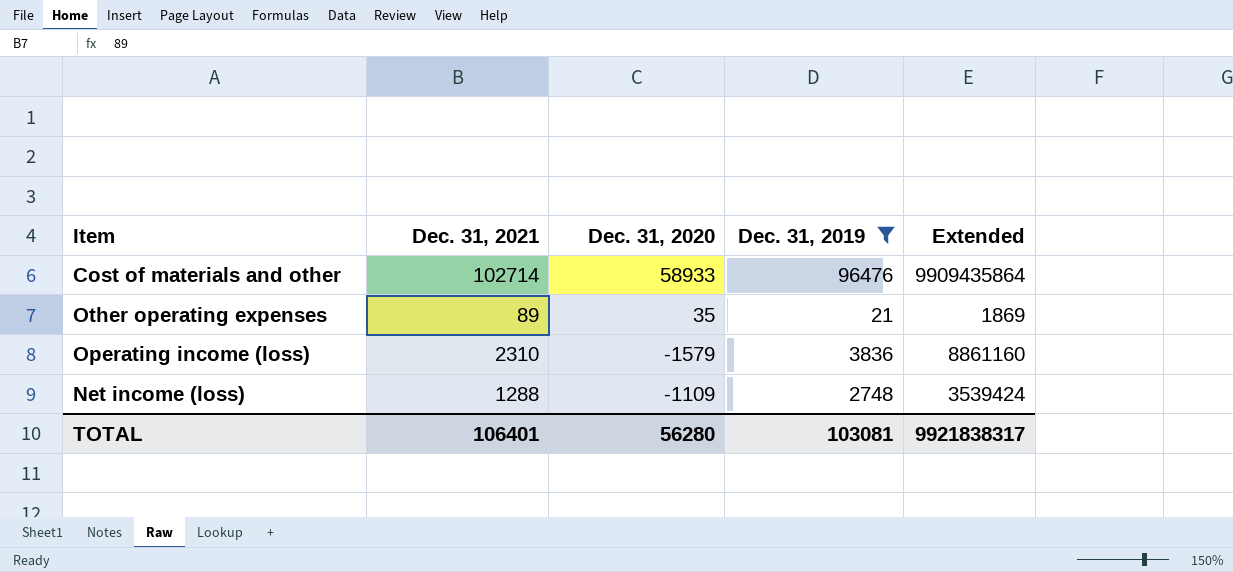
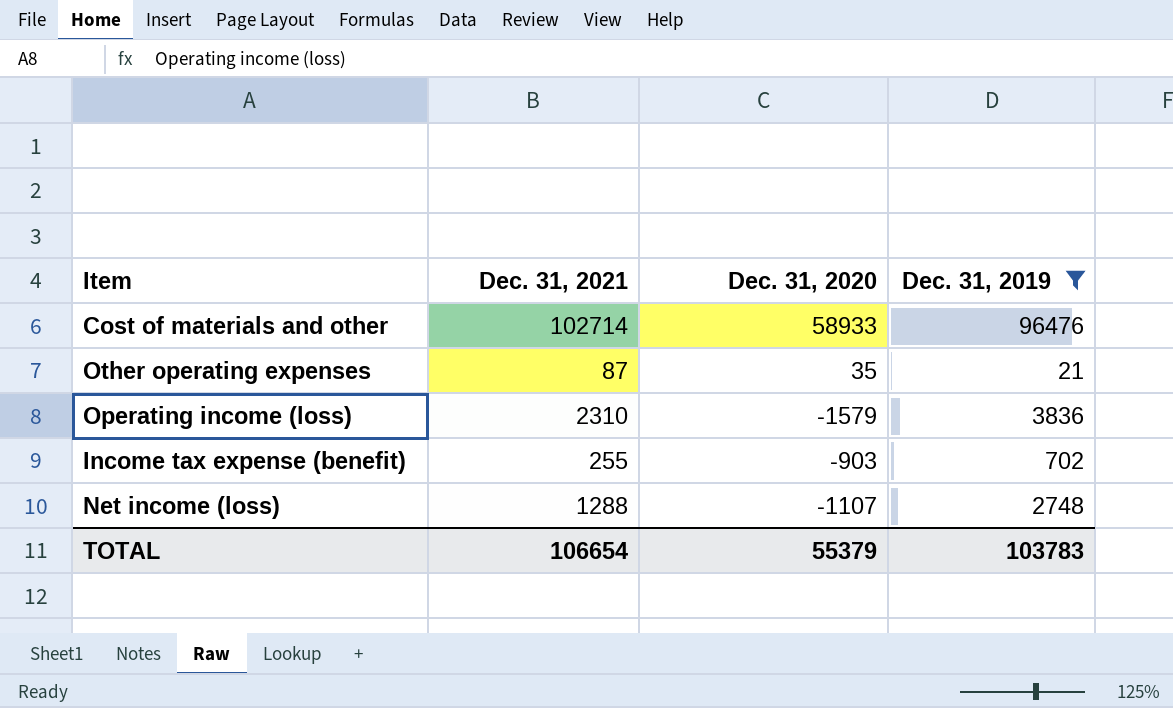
column Extended | formula: [Dec. 31, 2021] * [Dec. 31, 2019] -> none
Other operating expenses | Dec. 31, 2021: 89 -> 87
row Income tax expense (benefit): none -> 255 | -903 | 702
Net income (loss) | Dec. 31, 2020: -1109 -> -1107
TOTAL | Dec. 31, 2021: 106401 -> 106654
TOTAL | Dec. 31, 2020: 56280 -> 55379
TOTAL | Dec. 31, 2019: 103081 -> 103783

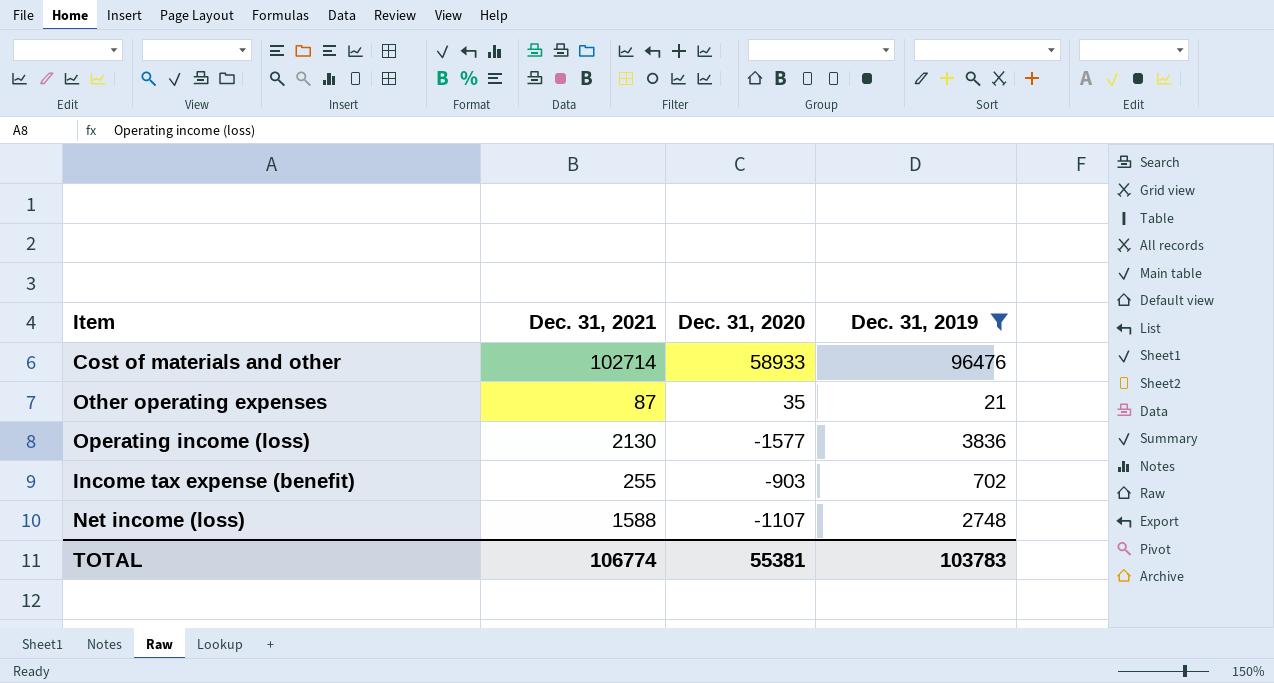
Operating income (loss) | Dec. 31, 2021: 2310 -> 2130
Operating income (loss) | Dec. 31, 2020: -1579 -> -1577
Net income (loss) | Dec. 31, 2021: 1288 -> 1588
TOTAL | Dec. 31, 2021: 106654 -> 106774
TOTAL | Dec. 31, 2020: 55379 -> 55381

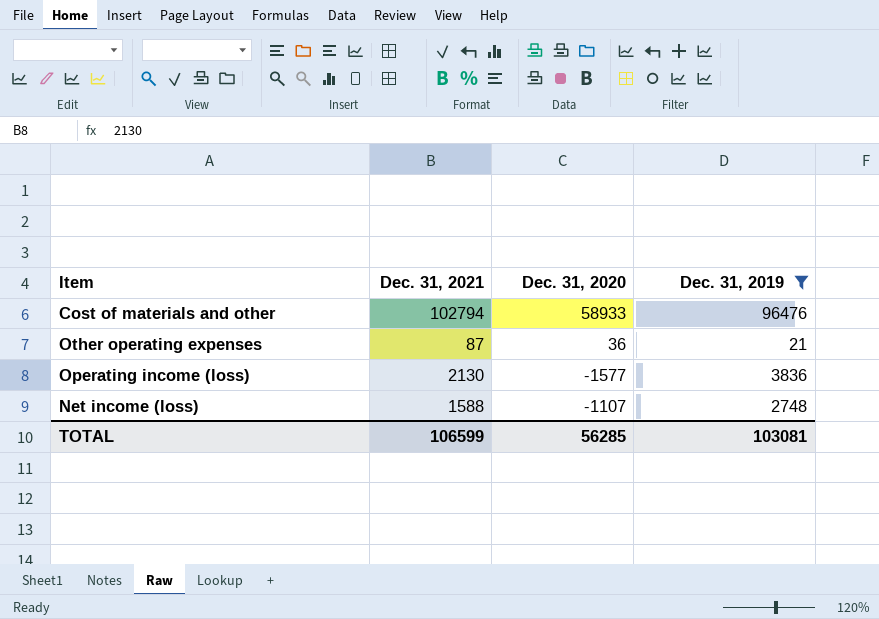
row Income tax expense (benefit): 255 | -903 | 702 -> none
Cost of materials and other | Dec. 31, 2021: 102714 -> 102794
Other operating expenses | Dec. 31, 2020: 35 -> 36
TOTAL | Dec. 31, 2021: 106774 -> 106599
TOTAL | Dec. 31, 2020: 55381 -> 56285
TOTAL | Dec. 31, 2019: 103783 -> 103081

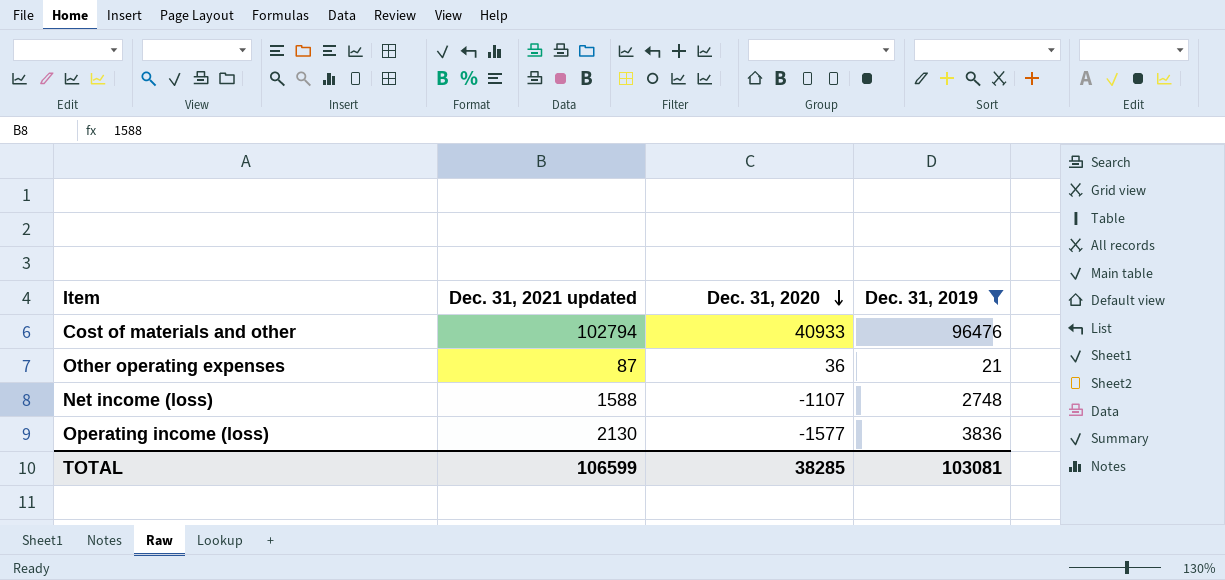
row order: none -> Dec. 31, 2020 descending
column name: Dec. 31, 2021 -> Dec. 31, 2021 updated
Cost of materials and other | Dec. 31, 2020: 58933 -> 40933
TOTAL | Dec. 31, 2020: 56285 -> 38285

